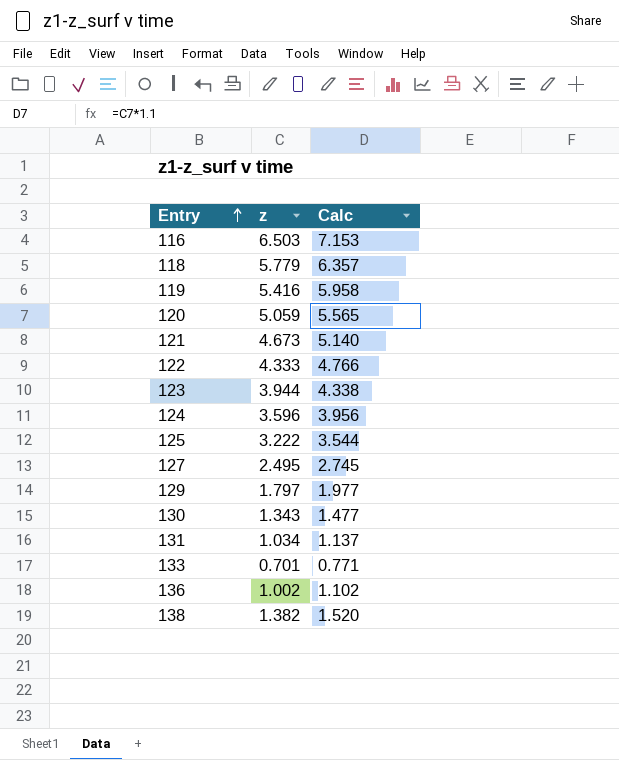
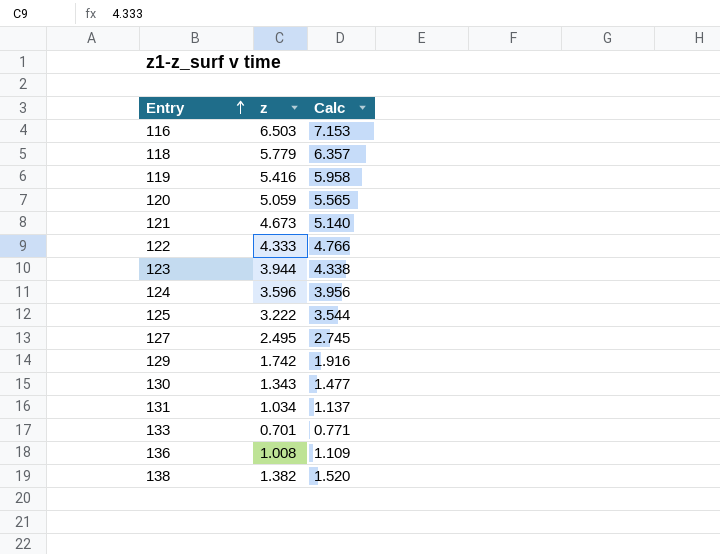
129 | z: 1.797 -> 1.742
129 | Calc: 1.977 -> 1.916
136 | z: 1.002 -> 1.008
136 | Calc: 1.102 -> 1.109

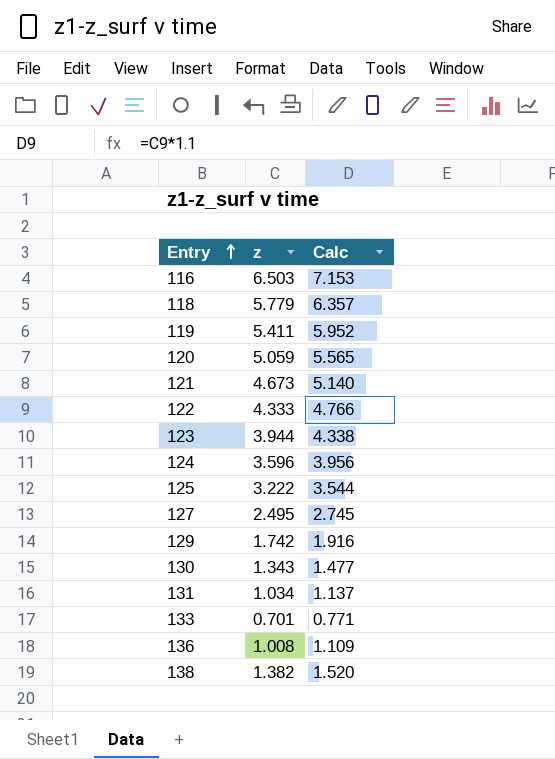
119 | z: 5.416 -> 5.411
119 | Calc: 5.958 -> 5.952

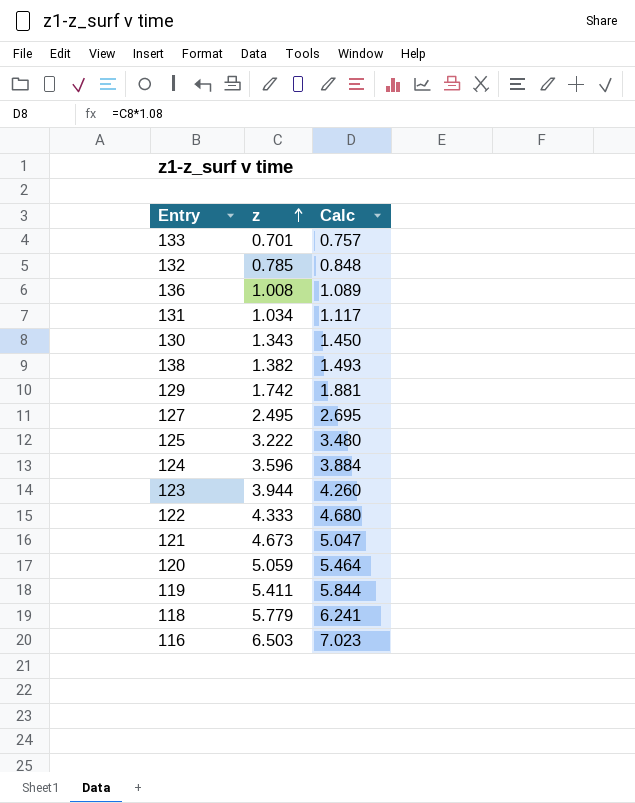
row order: Entry ascending -> z ascending
column Calc | formula: [z] * 1.1 -> [z] * 1.08
row 132: none -> 0.785 | 0.848

